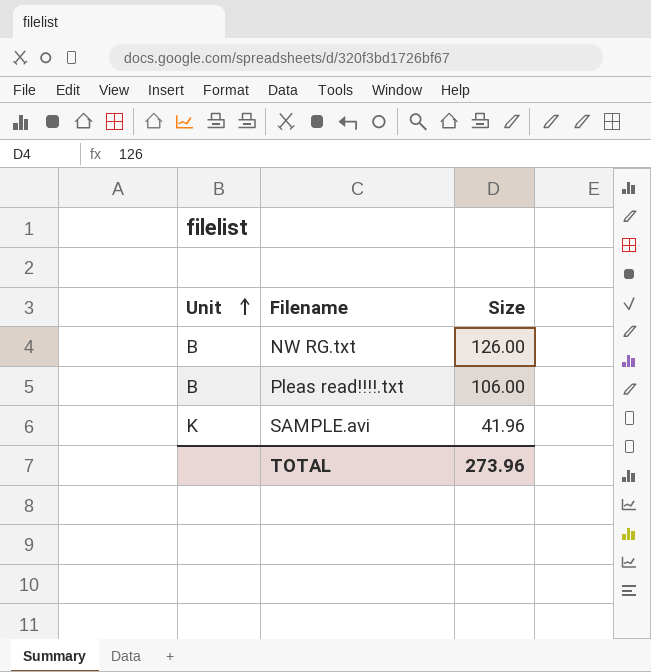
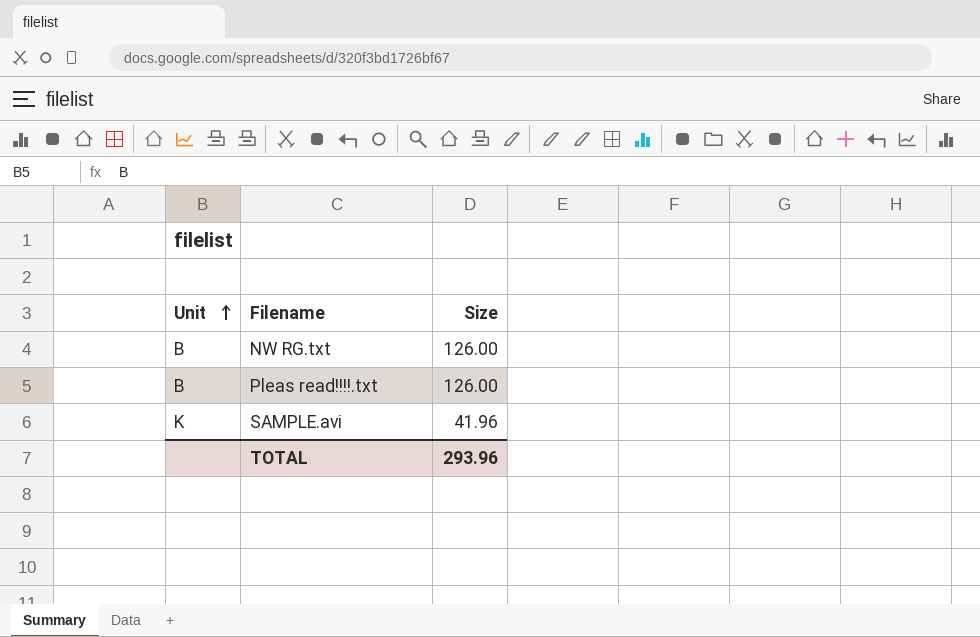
Pleas read!!!!.txt | Size: 106.00 -> 126.00
TOTAL | Size: 273.96 -> 293.96

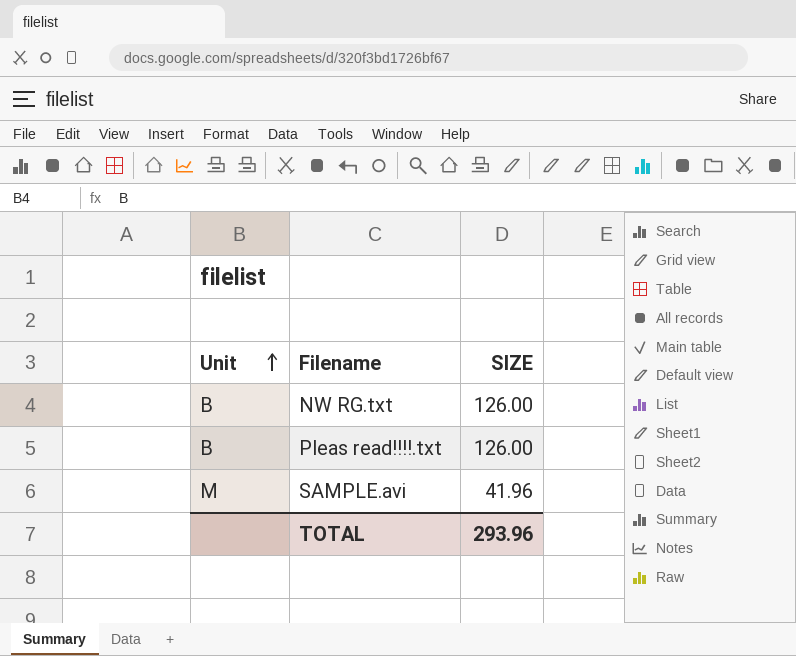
column name: Size -> SIZE
SAMPLE.avi | Unit: K -> M

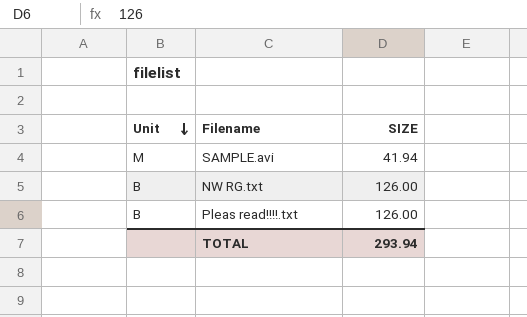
row order: Unit ascending -> Unit descending
SAMPLE.avi | SIZE: 41.96 -> 41.94
TOTAL | SIZE: 293.96 -> 293.94

